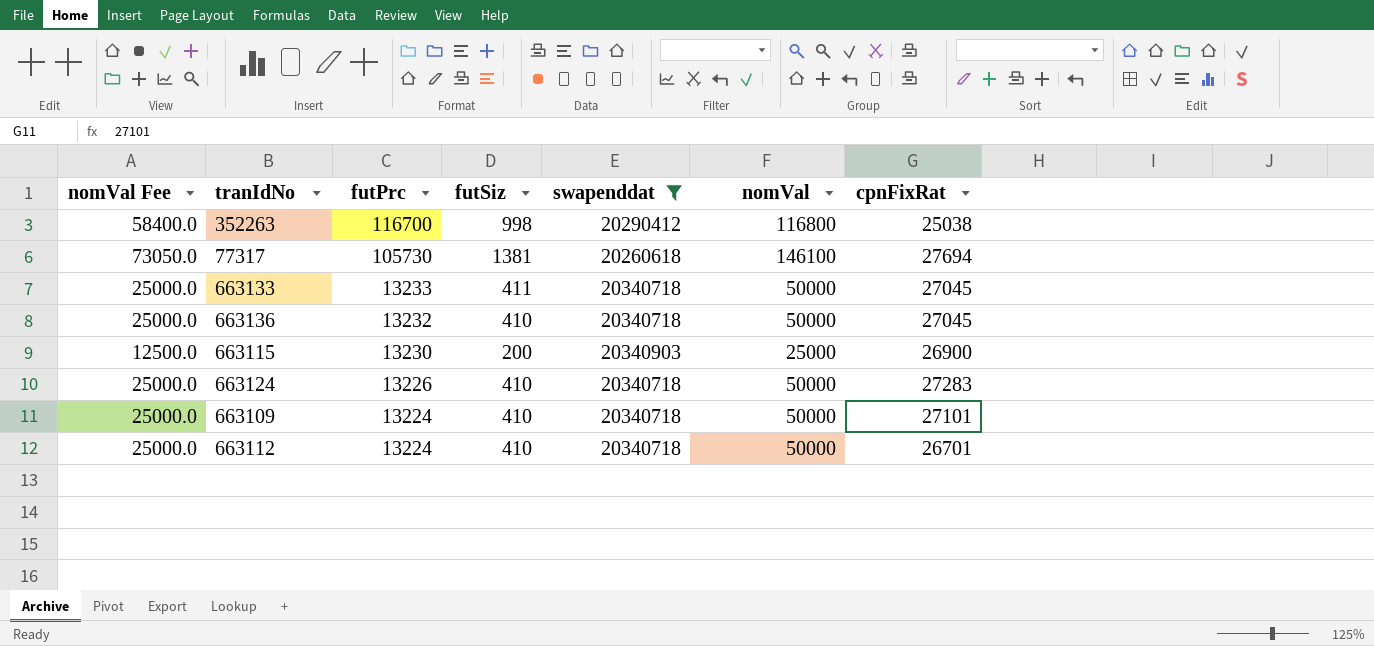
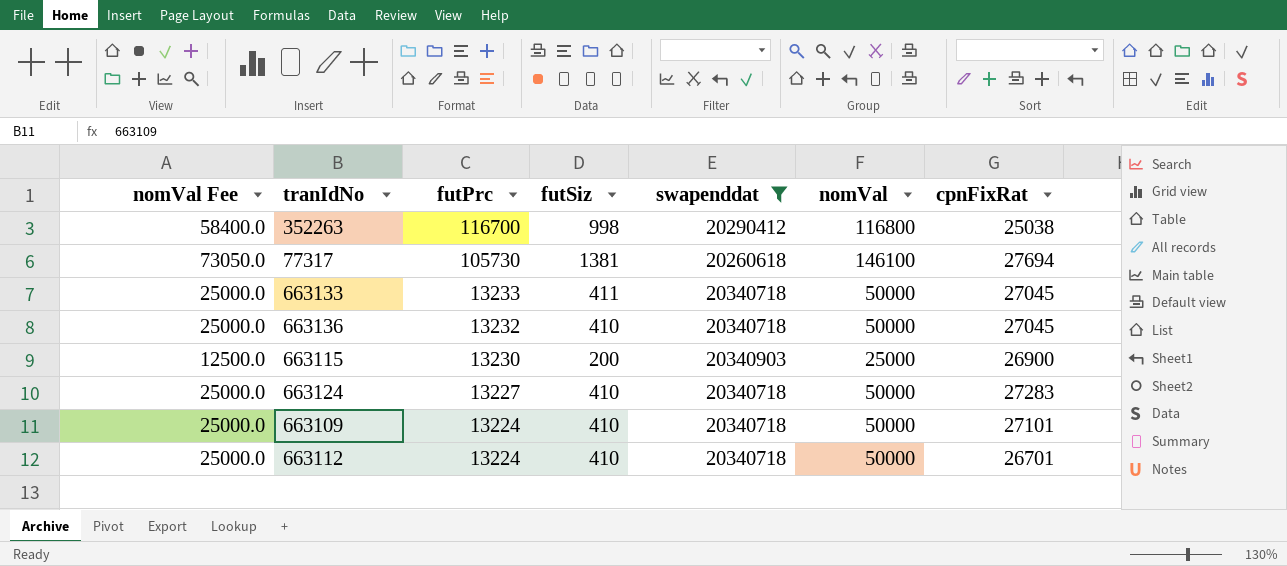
663124 | futPrc: 13226 -> 13227

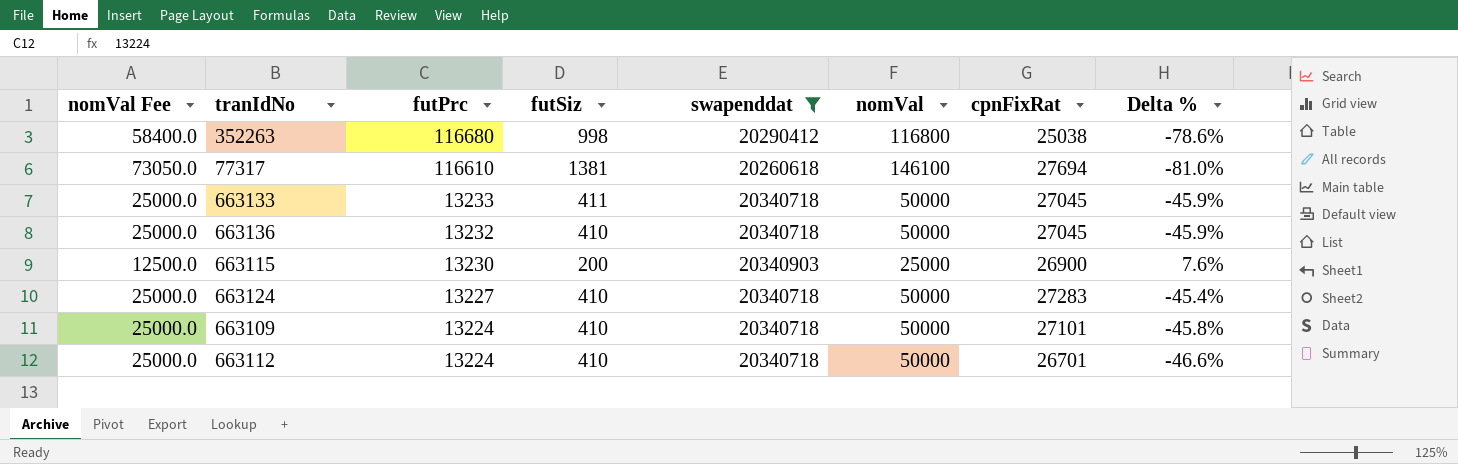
column Delta % | formula: none -> ([cpnFixRat] - [nomVal]) / [nomVal]
352263 | futPrc: 116700 -> 116680
77317 | futPrc: 105730 -> 116610

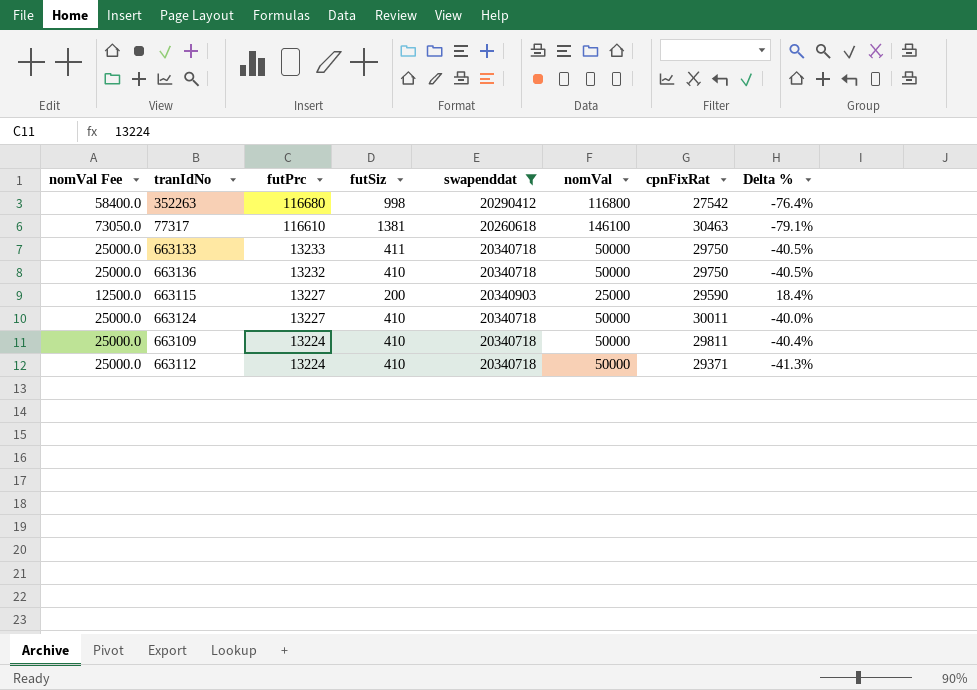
352263 | cpnFixRat: 25038 -> 27542
352263 | Delta %: -78.6% -> -76.4%
77317 | cpnFixRat: 27694 -> 30463
77317 | Delta %: -81.0% -> -79.1%
663133 | cpnFixRat: 27045 -> 29750
663133 | Delta %: -45.9% -> -40.5%
663136 | cpnFixRat: 27045 -> 29750
663136 | Delta %: -45.9% -> -40.5%
663115 | futPrc: 13230 -> 13227
663115 | cpnFixRat: 26900 -> 29590
663115 | Delta %: 7.6% -> 18.4%
663124 | cpnFixRat: 27283 -> 30011
663124 | Delta %: -45.4% -> -40.0%
663109 | cpnFixRat: 27101 -> 29811
663109 | Delta %: -45.8% -> -40.4%
663112 | cpnFixRat: 26701 -> 29371
663112 | Delta %: -46.6% -> -41.3%

